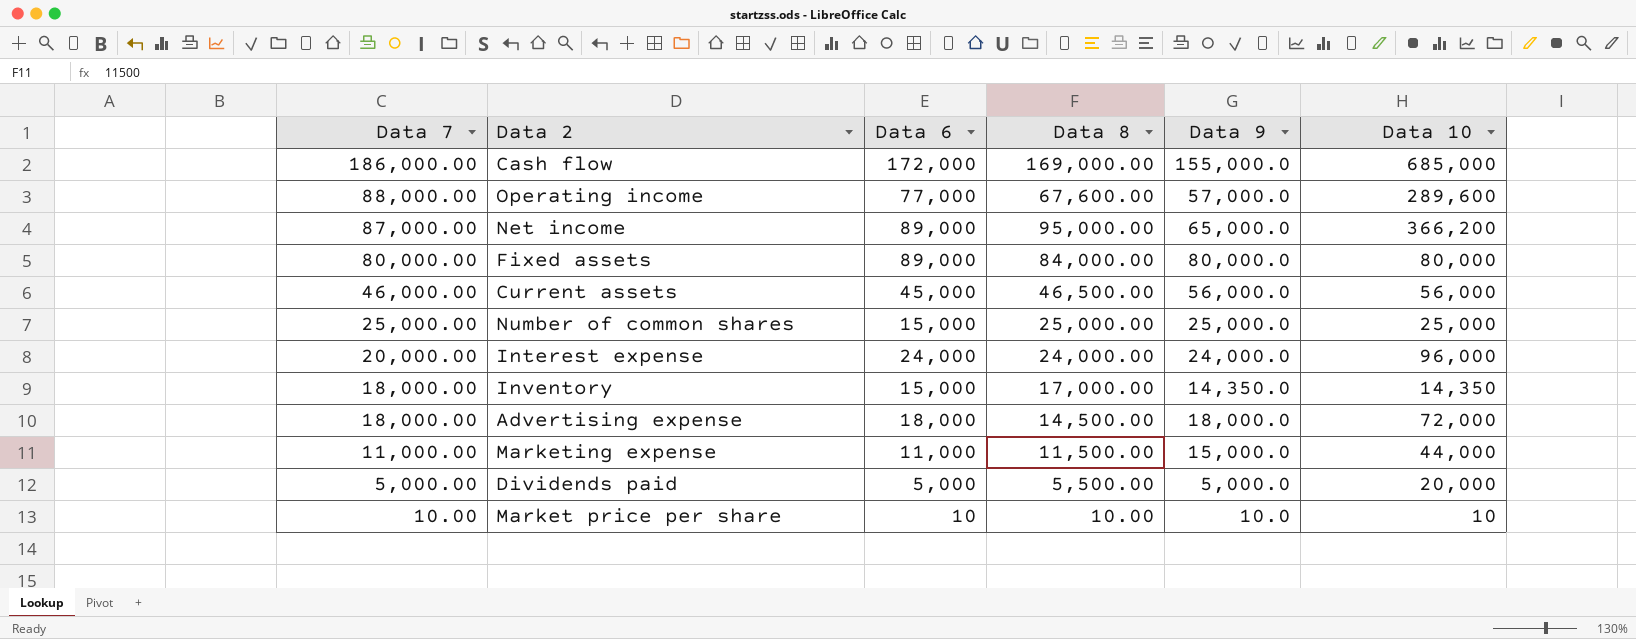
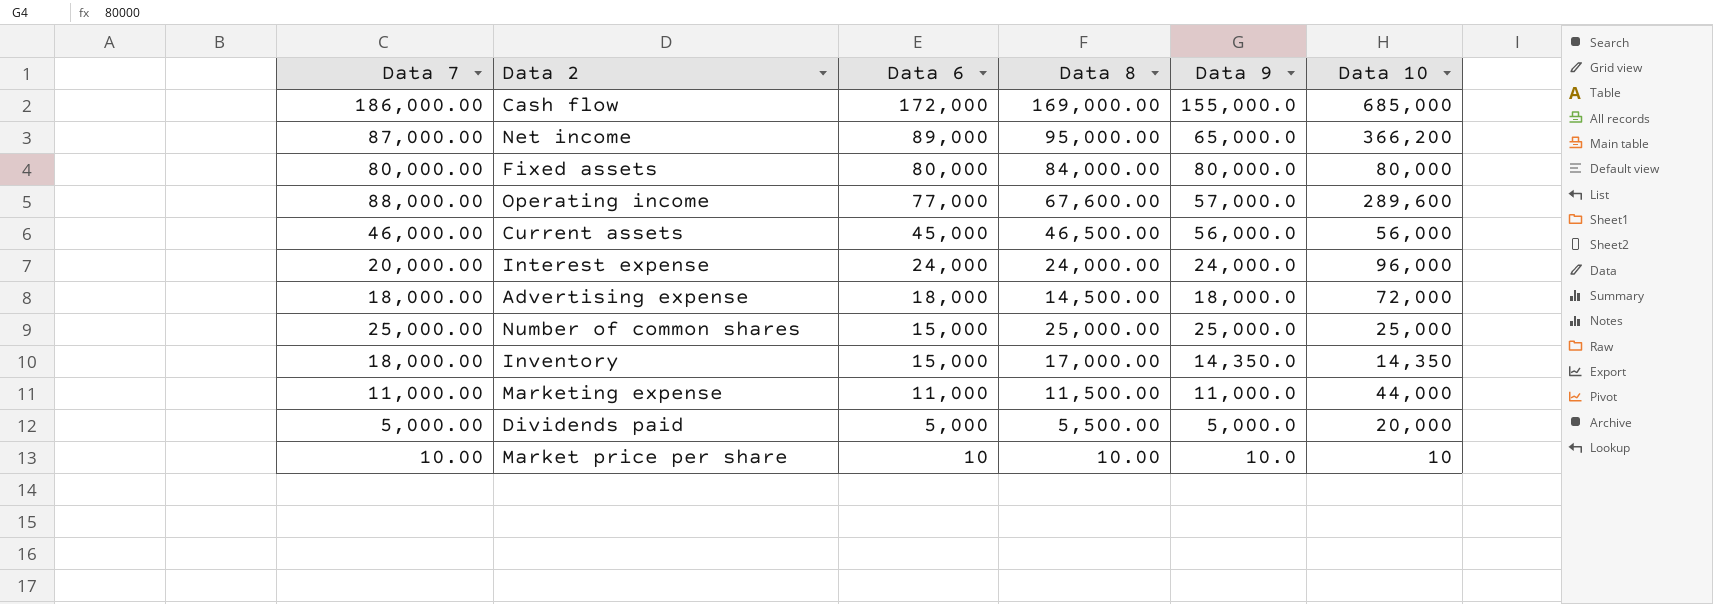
row order: Data 7 descending -> Data 6 descending
Fixed assets | Data 6: 89,000 -> 80,000
Marketing expense | Data 9: 15,000.0 -> 11,000.0

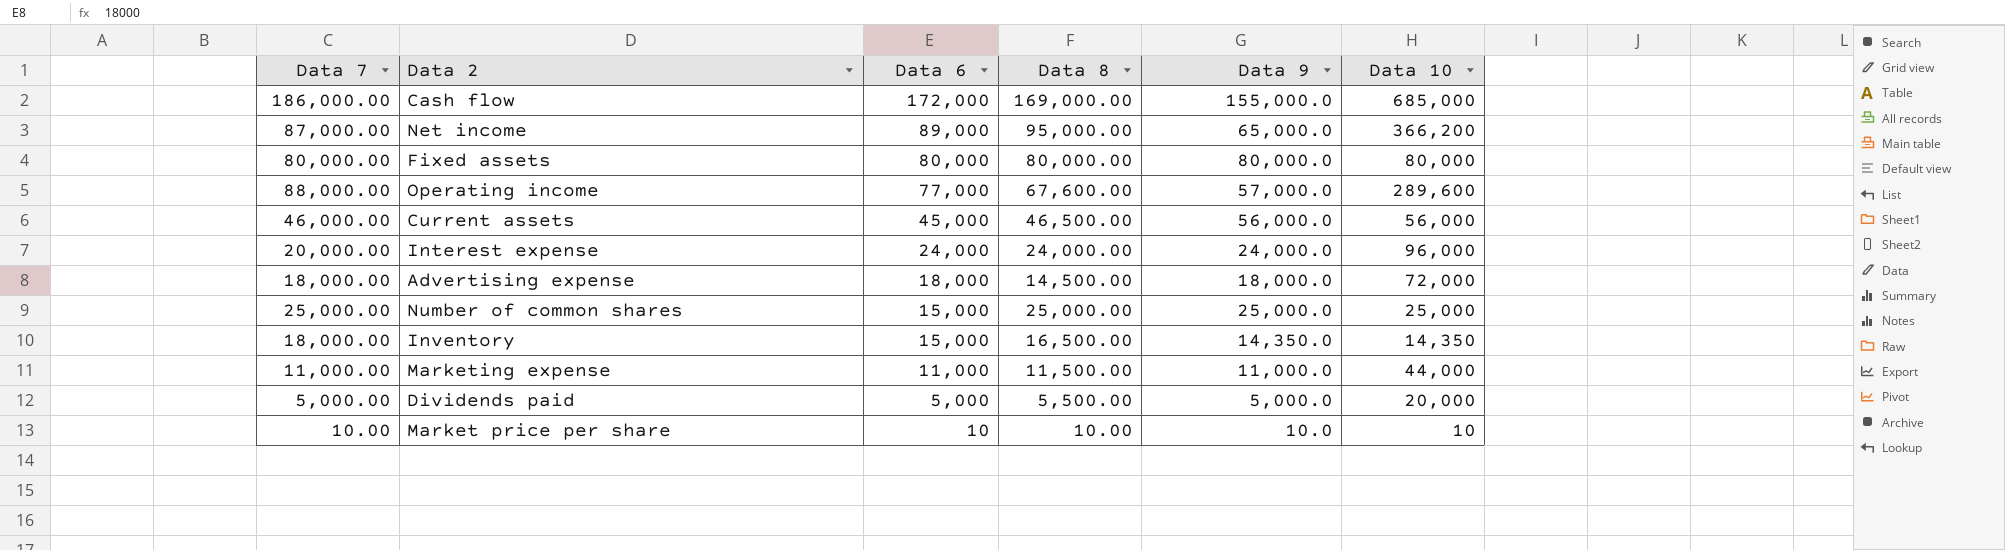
Fixed assets | Data 8: 84,000.00 -> 80,000.00
Inventory | Data 8: 17,000.00 -> 16,500.00

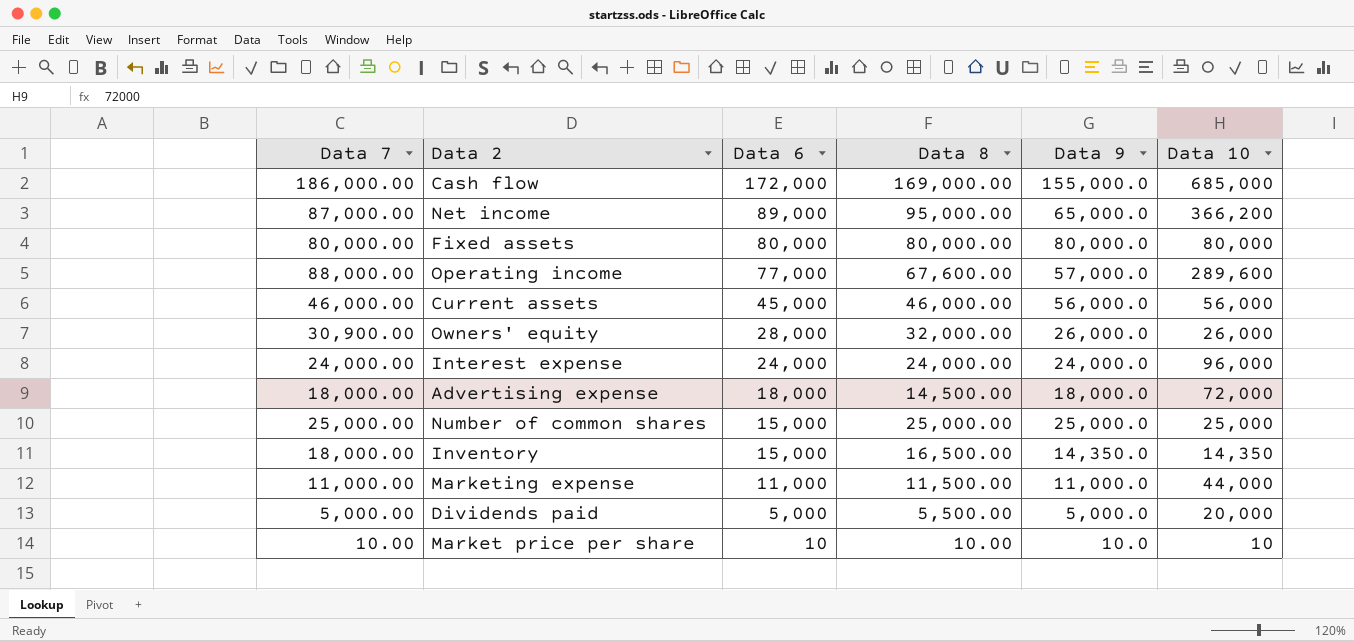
Current assets | Data 8: 46,500.00 -> 46,000.00
row Owners' equity: none -> 30,900.00 | 28,000 | 32,000.00 | 26,000.0 | 26,000
Interest expense | Data 7: 20,000.00 -> 24,000.00

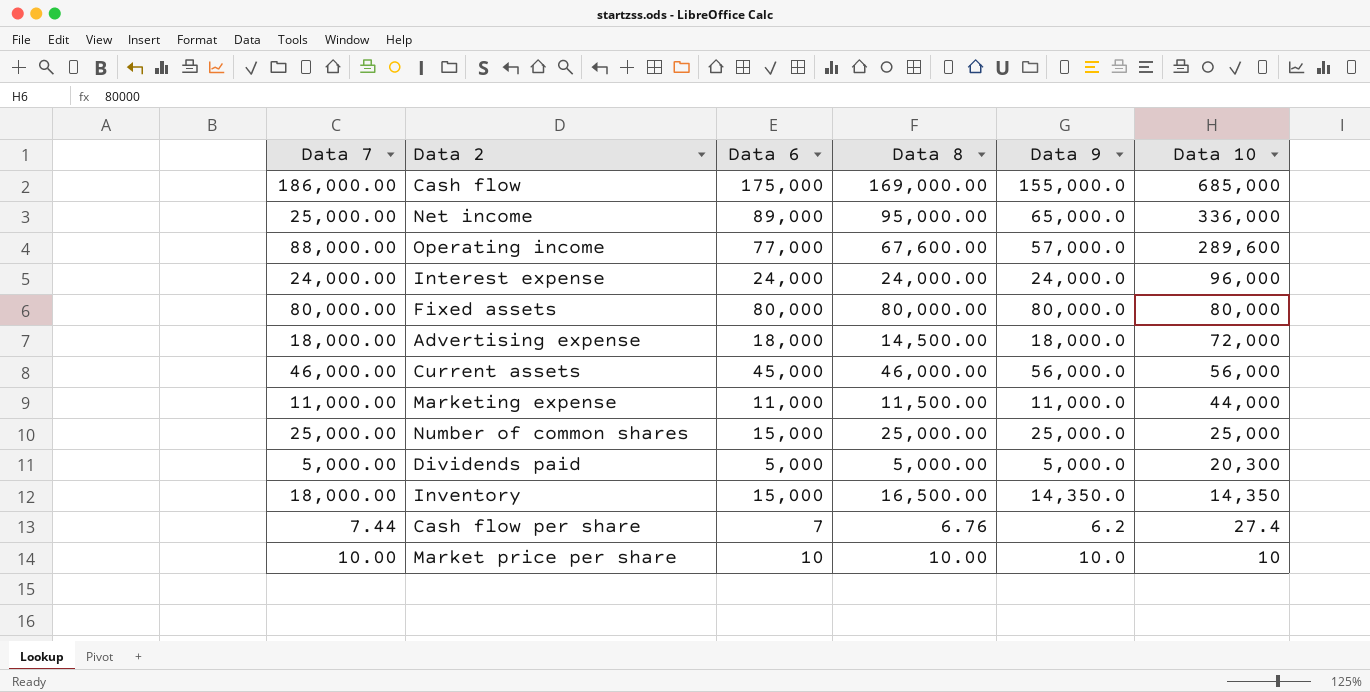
row order: Data 6 descending -> Data 10 descending
row Owners' equity: 30,900.00 | 28,000 | 32,000.00 | 26,000.0 | 26,000 -> none
Cash flow | Data 6: 172,000 -> 175,000
Net income | Data 7: 87,000.00 -> 25,000.00
Net income | Data 10: 366,200 -> 336,000
Dividends paid | Data 8: 5,500.00 -> 5,000.00
Dividends paid | Data 10: 20,000 -> 20,300
row Cash flow per share: none -> 7.44 | 7 | 6.76 | 6.2 | 27.4

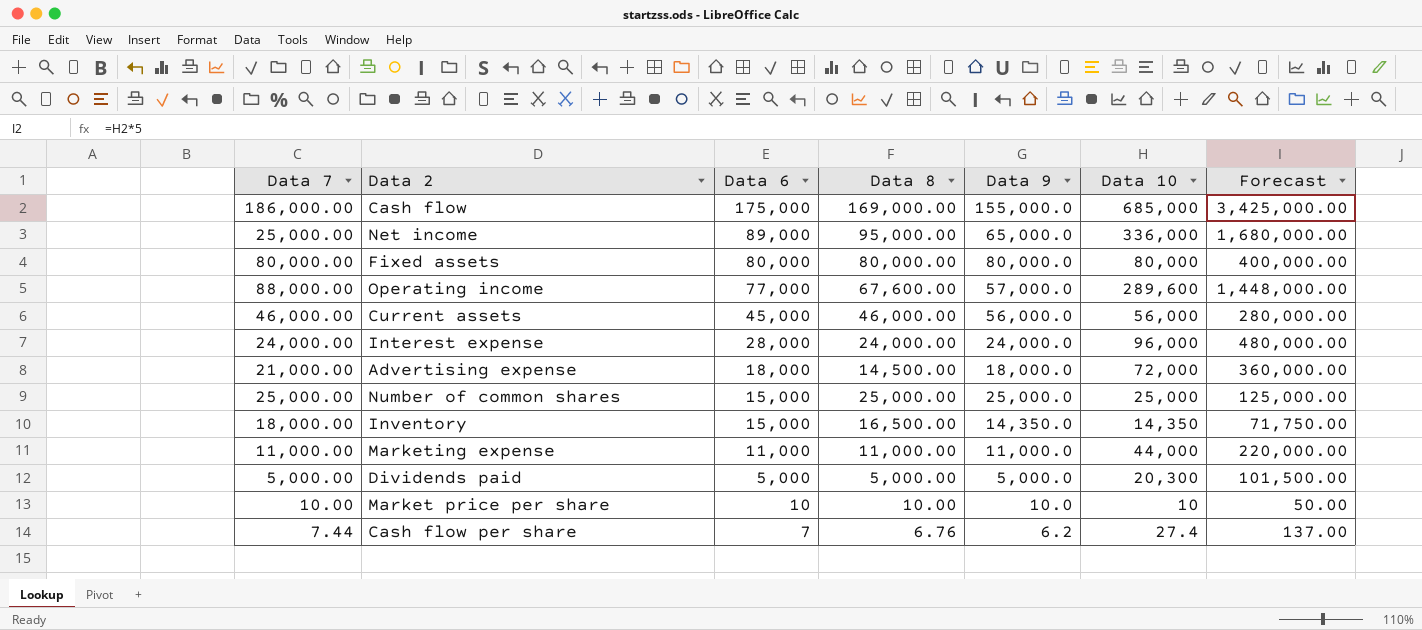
row order: Data 10 descending -> Data 6 descending
column Forecast | formula: none -> [Data 10] * 5
Interest expense | Data 6: 24,000 -> 28,000
Advertising expense | Data 7: 18,000.00 -> 21,000.00
Marketing expense | Data 8: 11,500.00 -> 11,000.00

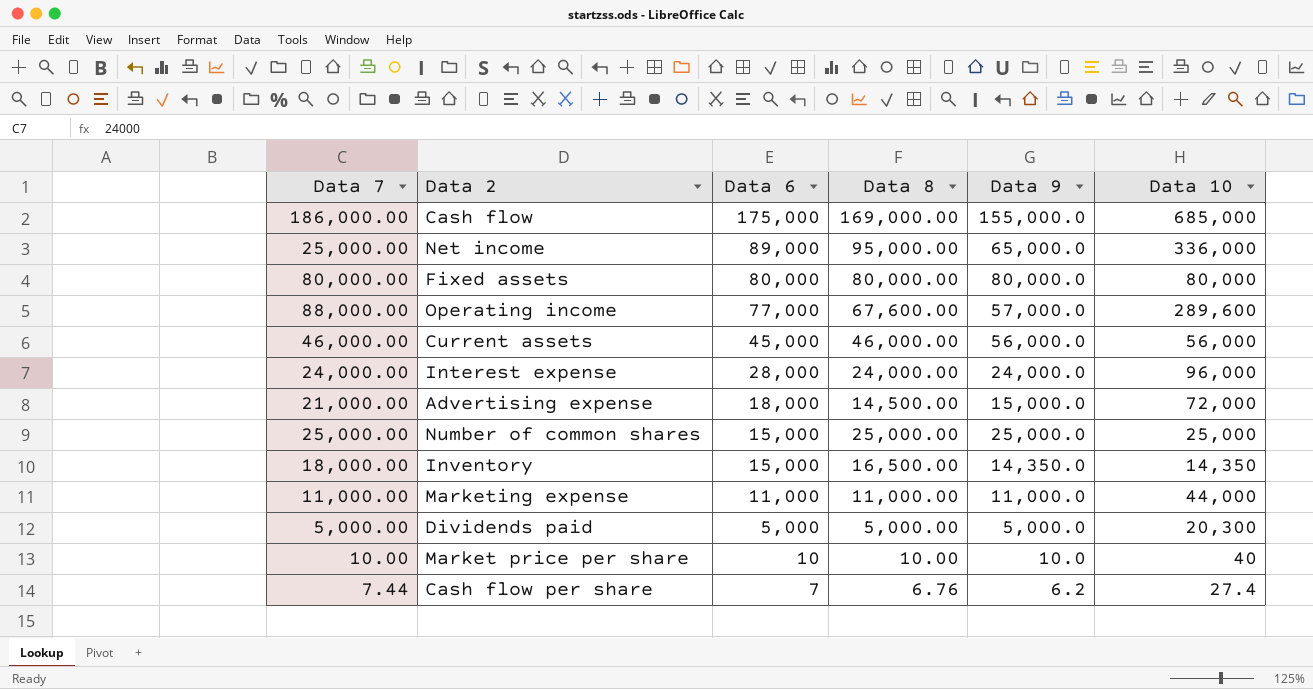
column Forecast | formula: [Data 10] * 5 -> none
Advertising expense | Data 9: 18,000.0 -> 15,000.0
Market price per share | Data 10: 10 -> 40

